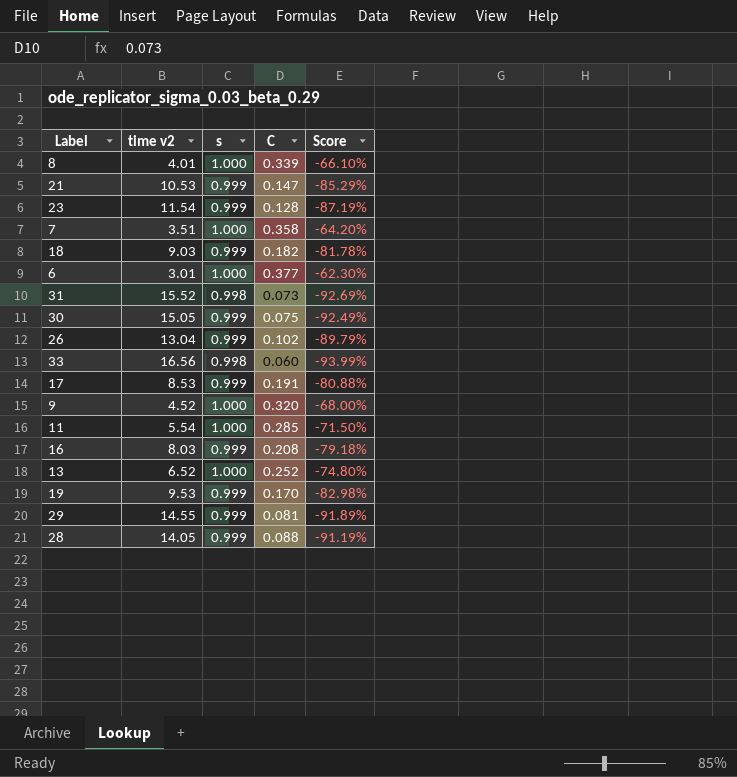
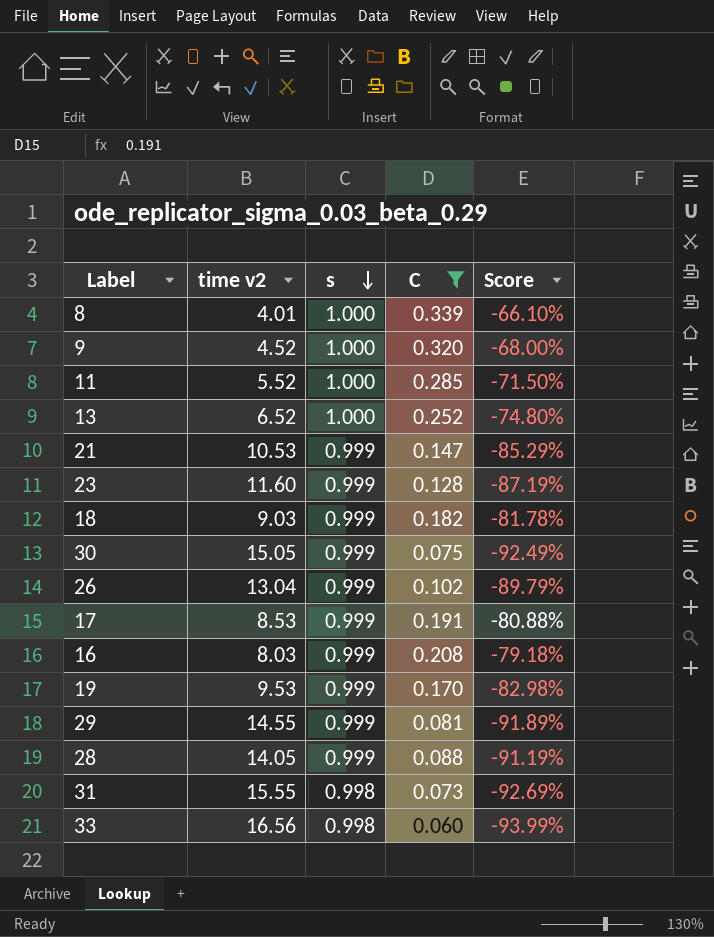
filter: none -> C <= 0.339
row order: none -> s descending
11 | time v2: 5.54 -> 5.52
23 | time v2: 11.54 -> 11.60
31 | time v2: 15.52 -> 15.55

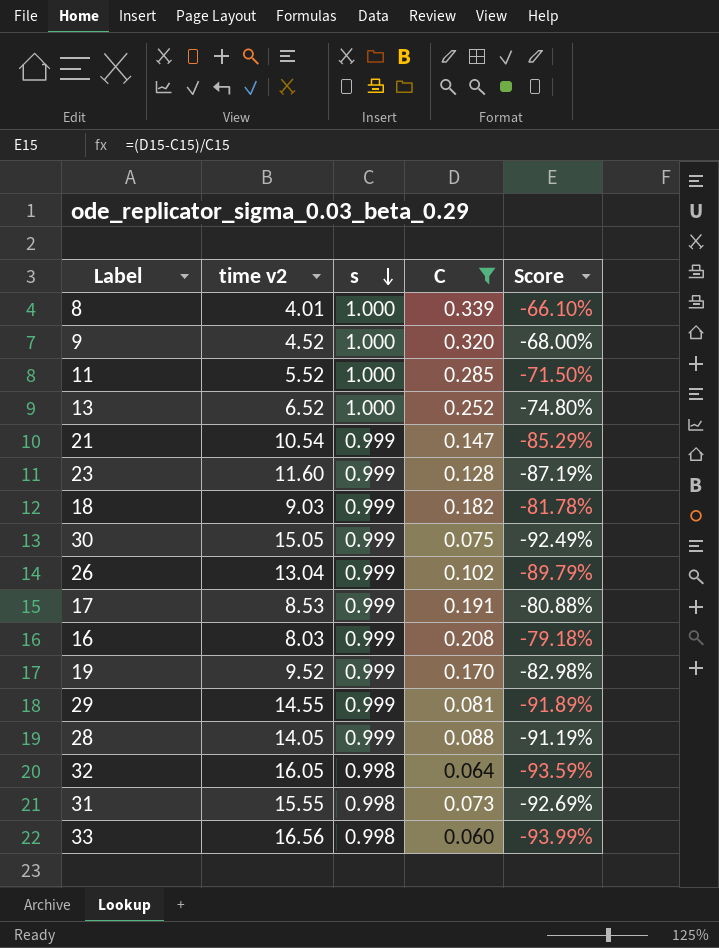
21 | time v2: 10.53 -> 10.54
19 | time v2: 9.53 -> 9.52
row 32: none -> 16.05 | 0.998 | 0.064 | -93.59%

